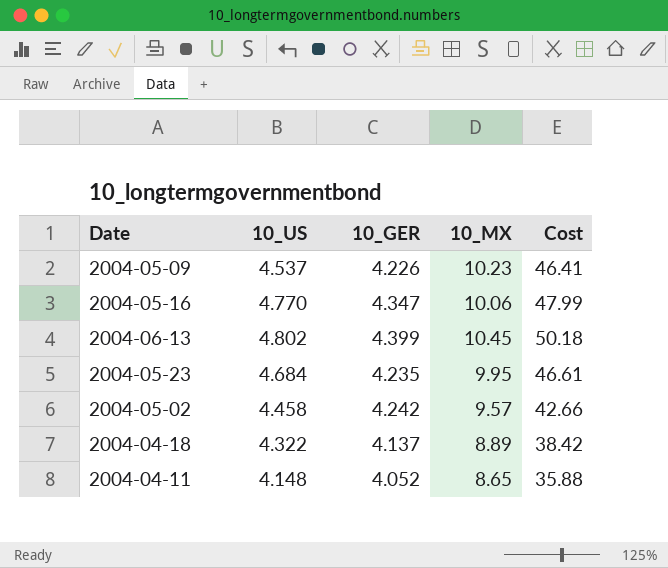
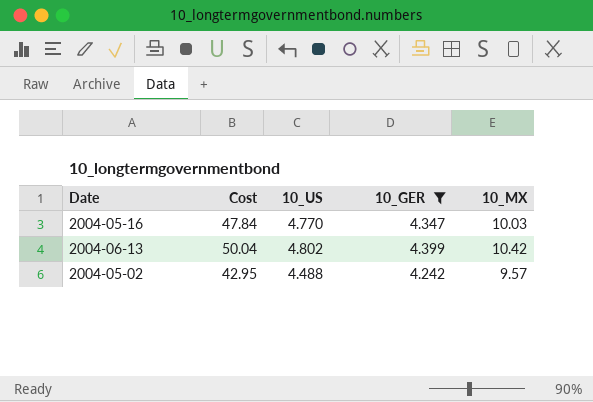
filter: none -> 10_GER >= 4.242
column Cost | position: 5 -> 2
2004-05-16 | Cost: 47.99 -> 47.84
2004-05-16 | 10_MX: 10.06 -> 10.03
2004-06-13 | Cost: 50.18 -> 50.04
2004-06-13 | 10_MX: 10.45 -> 10.42
2004-05-02 | Cost: 42.66 -> 42.95
2004-05-02 | 10_US: 4.458 -> 4.488

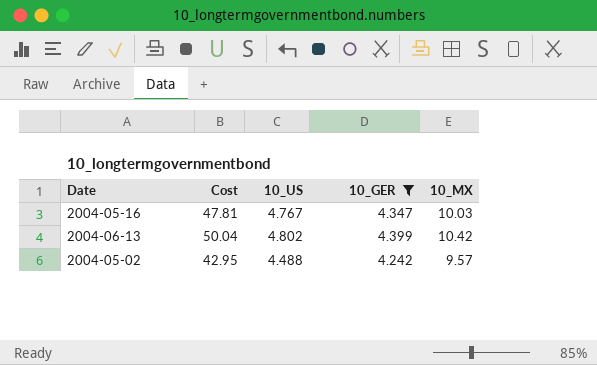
2004-05-16 | Cost: 47.84 -> 47.81
2004-05-16 | 10_US: 4.770 -> 4.767

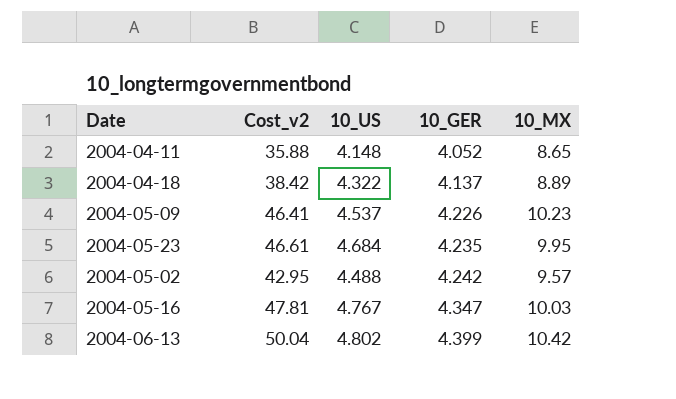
filter: 10_GER >= 4.242 -> none
row order: none -> 10_GER ascending
column name: Cost -> Cost_v2

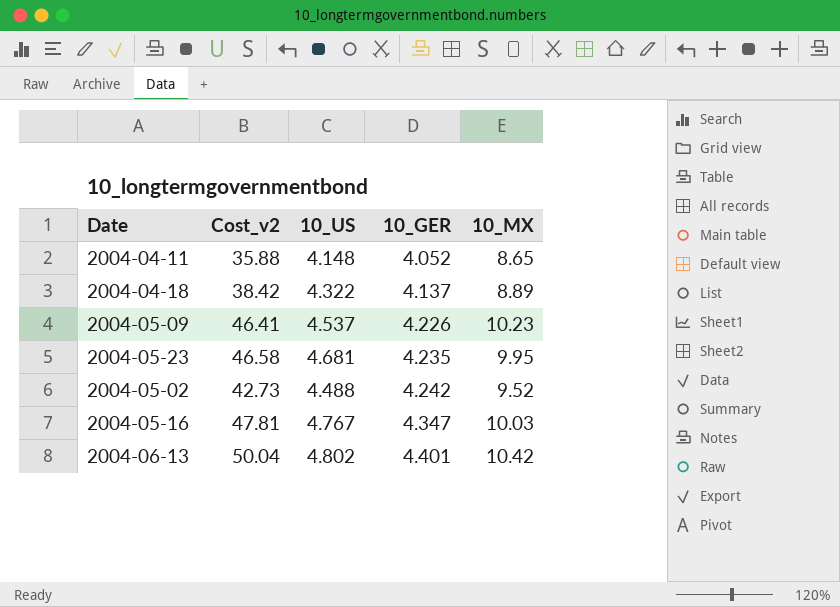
2004-05-23 | Cost_v2: 46.61 -> 46.58
2004-05-23 | 10_US: 4.684 -> 4.681
2004-05-02 | Cost_v2: 42.95 -> 42.73
2004-05-02 | 10_MX: 9.57 -> 9.52
2004-06-13 | 10_GER: 4.399 -> 4.401

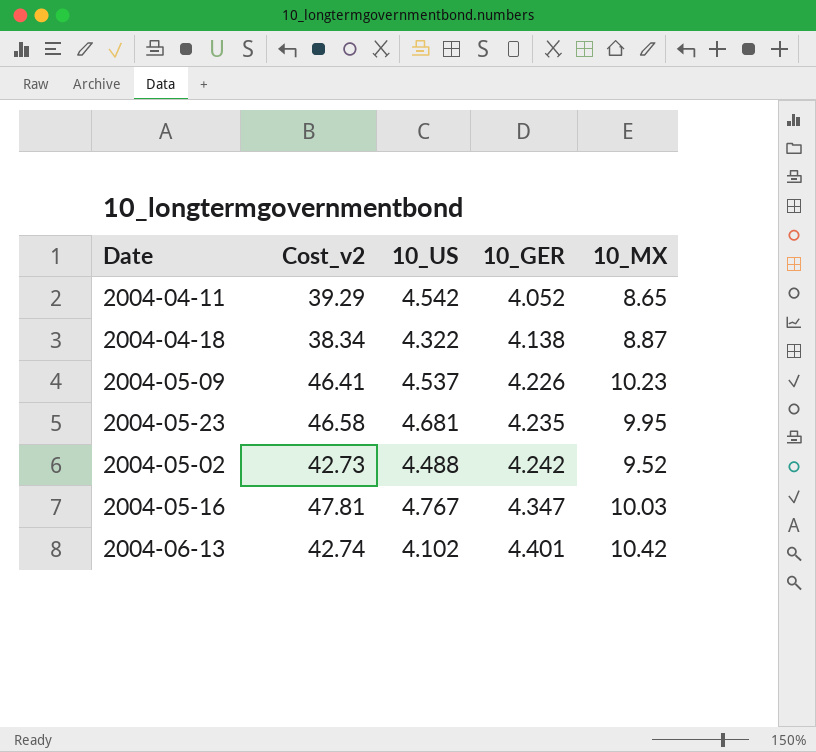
2004-04-11 | Cost_v2: 35.88 -> 39.29
2004-04-11 | 10_US: 4.148 -> 4.542
2004-04-18 | Cost_v2: 38.42 -> 38.34
2004-04-18 | 10_GER: 4.137 -> 4.138
2004-04-18 | 10_MX: 8.89 -> 8.87
2004-06-13 | Cost_v2: 50.04 -> 42.74
2004-06-13 | 10_US: 4.802 -> 4.102

